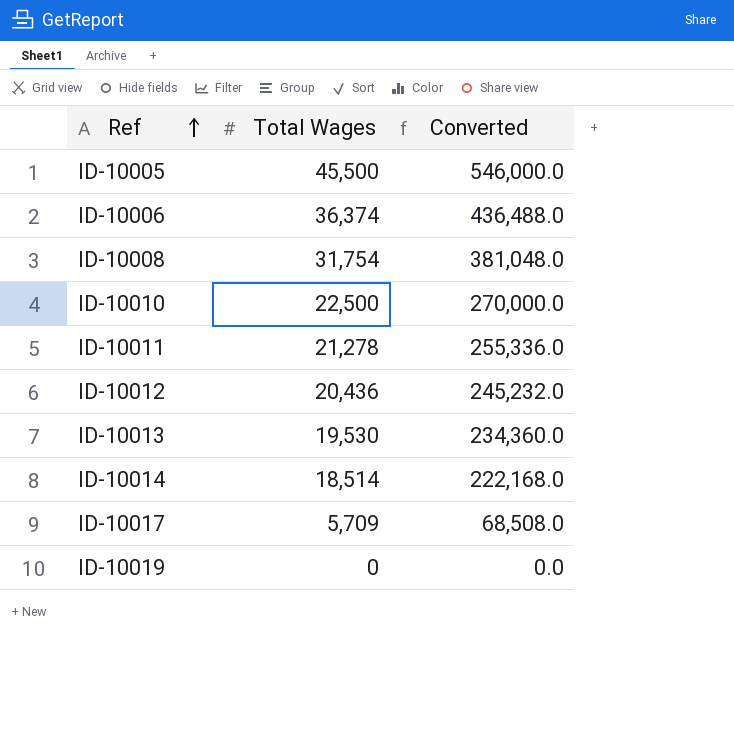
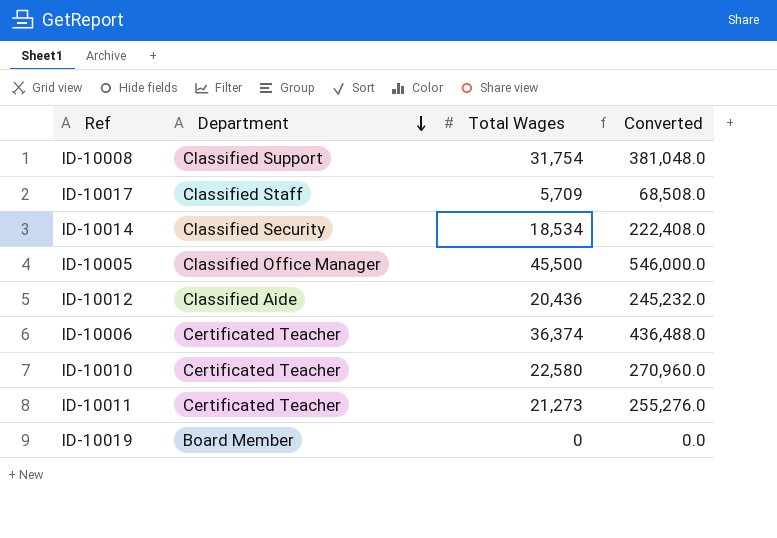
row order: Ref ascending -> Department descending
column Department | position: none -> 2
row ID-10013: 19,530 | 234,360.0 -> none
ID-10014 | Total Wages: 18,514 -> 18,534
ID-10014 | Converted: 222,168.0 -> 222,408.0
ID-10010 | Total Wages: 22,500 -> 22,580
ID-10010 | Converted: 270,000.0 -> 270,960.0
ID-10011 | Total Wages: 21,278 -> 21,273
ID-10011 | Converted: 255,336.0 -> 255,276.0

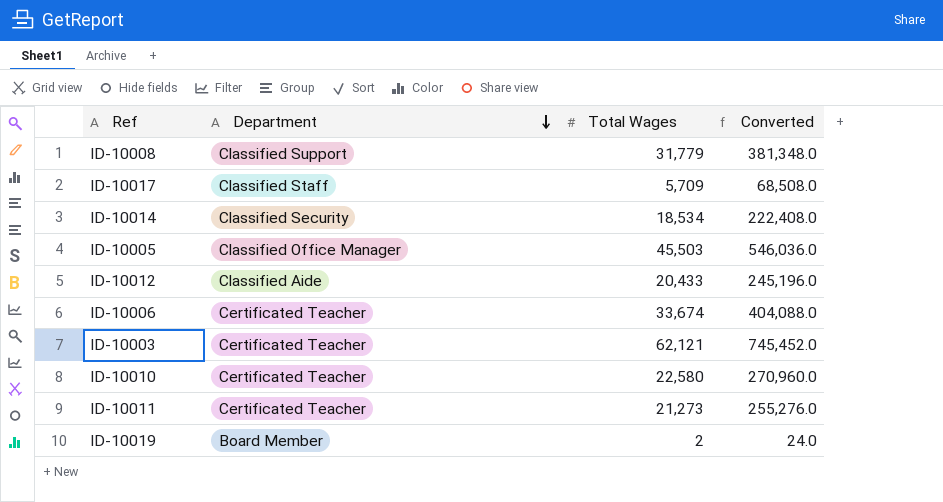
ID-10008 | Total Wages: 31,754 -> 31,779
ID-10008 | Converted: 381,048.0 -> 381,348.0
ID-10005 | Total Wages: 45,500 -> 45,503
ID-10005 | Converted: 546,000.0 -> 546,036.0
ID-10012 | Total Wages: 20,436 -> 20,433
ID-10012 | Converted: 245,232.0 -> 245,196.0
ID-10006 | Total Wages: 36,374 -> 33,674
ID-10006 | Converted: 436,488.0 -> 404,088.0
row ID-10003: none -> Certificated Teacher | 62,121 | 745,452.0
ID-10019 | Total Wages: 0 -> 2
ID-10019 | Converted: 0.0 -> 24.0

